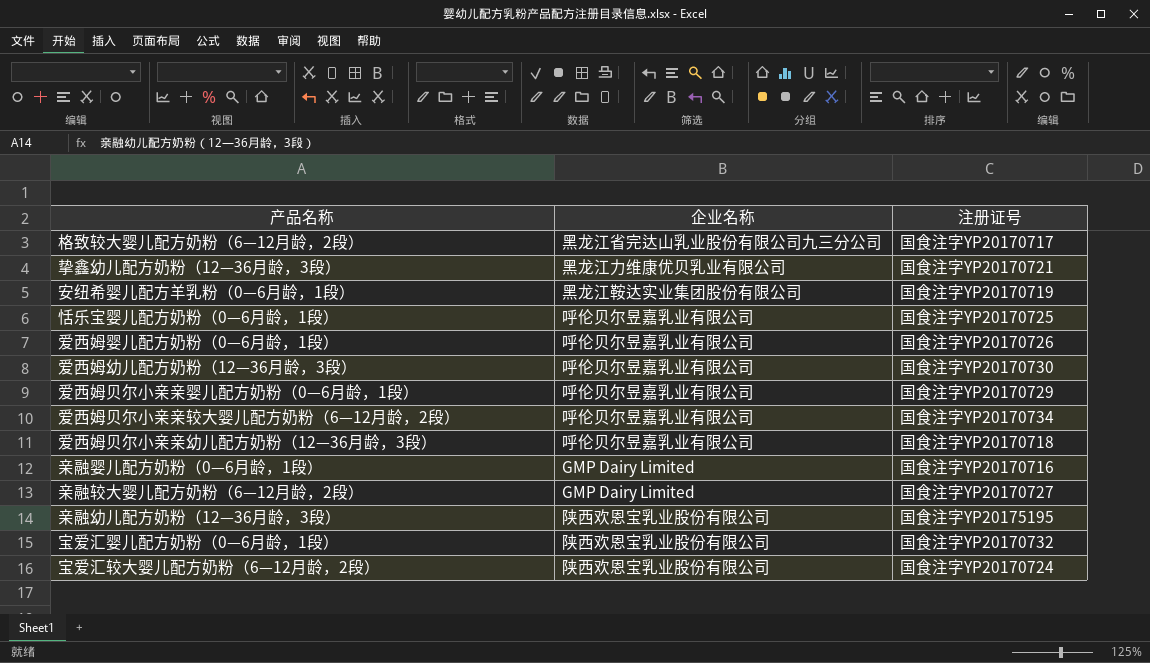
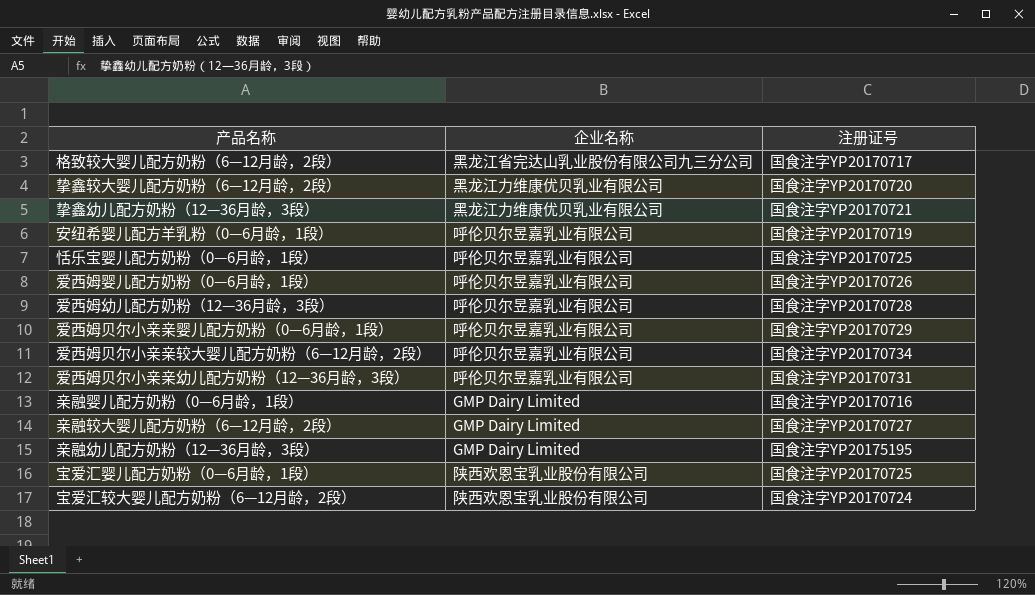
row 挚鑫较大婴儿配方奶粉（6—12月龄，2段）: none -> 黑龙江力维康优贝乳业有限公司 | 国食注字YP20170720
安纽希婴儿配方羊乳粉（0—6月龄，1段） | 企业名称: 黑龙江鞍达实业集团股份有限公司 -> 呼伦贝尔昱嘉乳业有限公司
爱西姆幼儿配方奶粉（12—36月龄，3段） | 注册证号: 国食注字YP20170730 -> 国食注字YP20170728
爱西姆贝尔小亲亲幼儿配方奶粉（12—36月龄，3段） | 注册证号: 国食注字YP20170718 -> 国食注字YP20170731
亲融幼儿配方奶粉（12—36月龄，3段） | 企业名称: 陕西欢恩宝乳业股份有限公司 -> GMP Dairy Limited
宝爱汇婴儿配方奶粉（0—6月龄，1段） | 注册证号: 国食注字YP20170732 -> 国食注字YP20170725

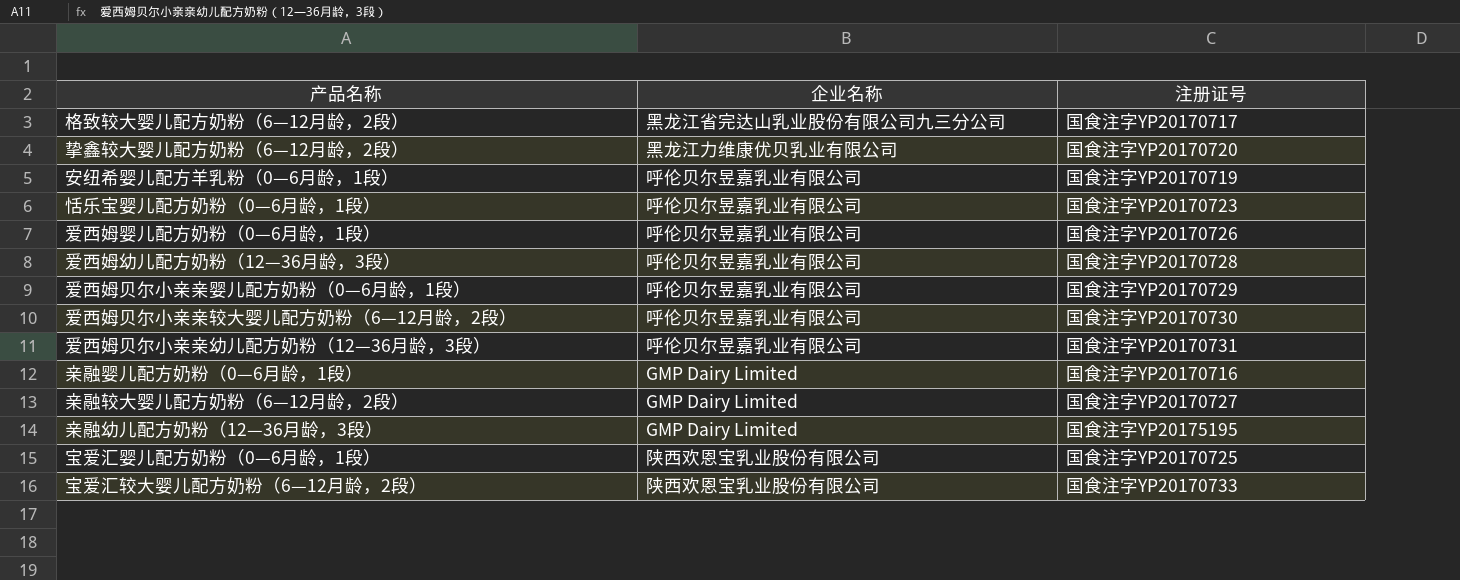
row 挚鑫幼儿配方奶粉（12—36月龄，3段）: 黑龙江力维康优贝乳业有限公司 | 国食注字YP20170721 -> none
恬乐宝婴儿配方奶粉（0—6月龄，1段） | 注册证号: 国食注字YP20170725 -> 国食注字YP20170723
爱西姆贝尔小亲亲较大婴儿配方奶粉（6—12月龄，2段） | 注册证号: 国食注字YP20170734 -> 国食注字YP20170730
宝爱汇较大婴儿配方奶粉（6—12月龄，2段） | 注册证号: 国食注字YP20170724 -> 国食注字YP20170733

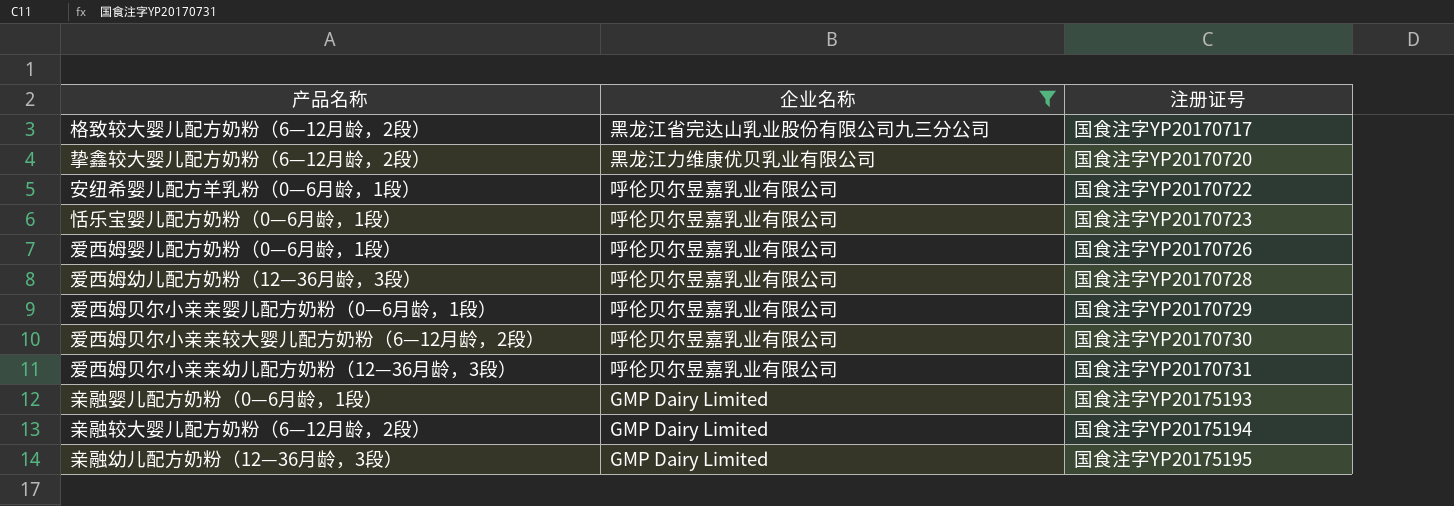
filter: none -> 企业名称 != 陕西欢恩宝乳业股份有限公司
安纽希婴儿配方羊乳粉（0—6月龄，1段） | 注册证号: 国食注字YP20170719 -> 国食注字YP20170722
亲融婴儿配方奶粉（0—6月龄，1段） | 注册证号: 国食注字YP20170716 -> 国食注字YP20175193
亲融较大婴儿配方奶粉（6—12月龄，2段） | 注册证号: 国食注字YP20170727 -> 国食注字YP20175194

